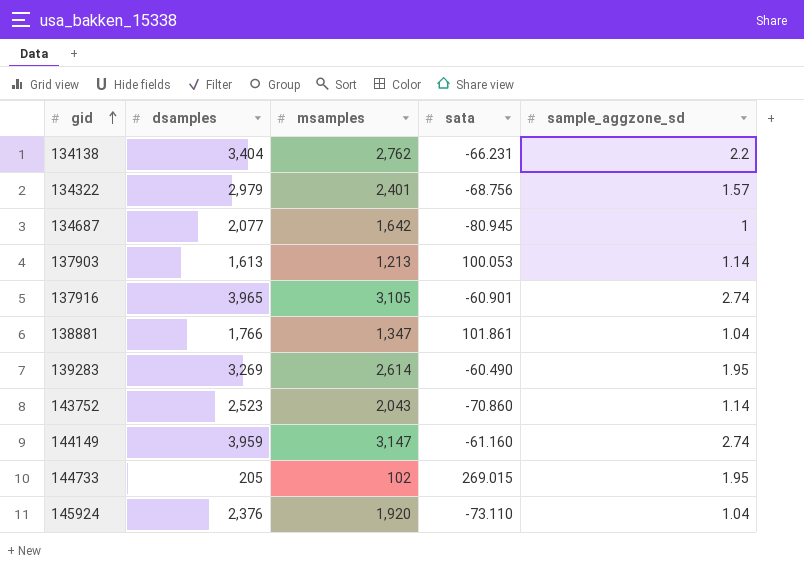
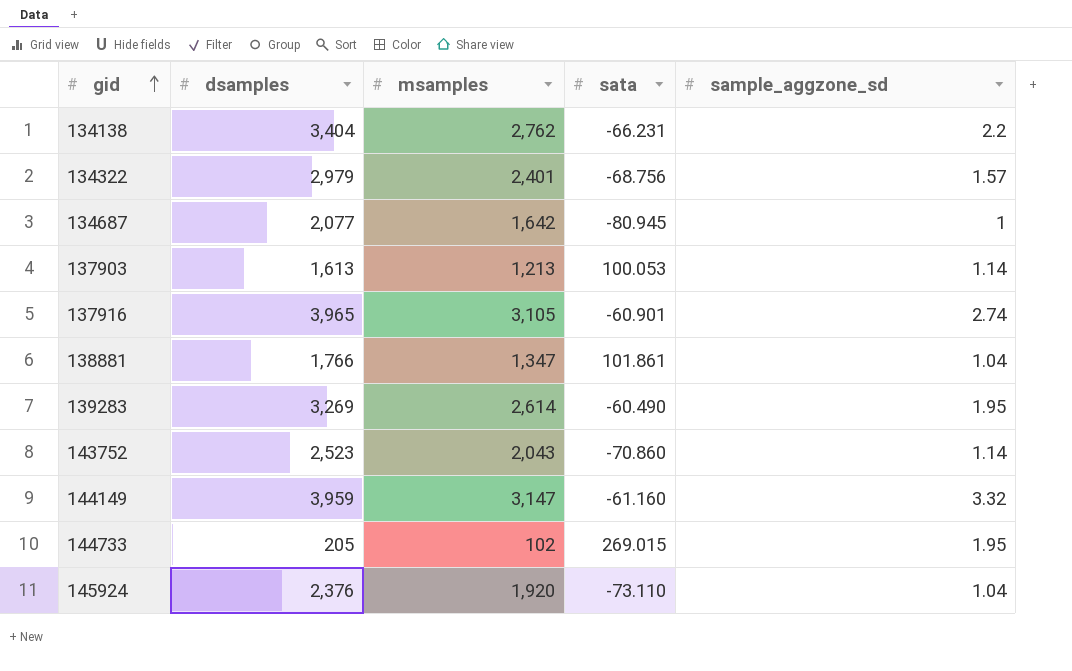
144149 | sample_aggzone_sd: 2.74 -> 3.32

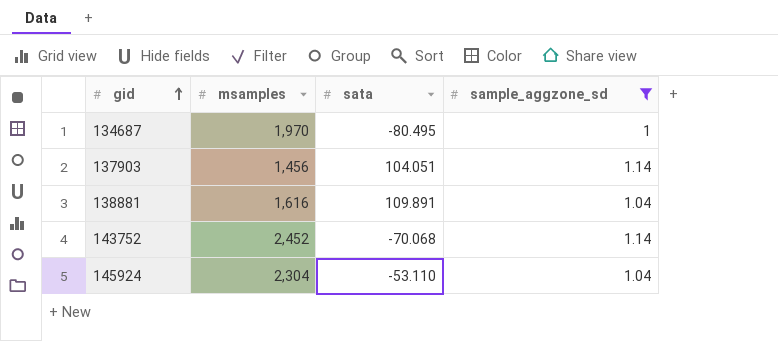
filter: none -> sample_aggzone_sd <= 1.14
column dsamples | position: 2 -> none
134687 | msamples: 1,642 -> 1,970
134687 | sata: -80.945 -> -80.495
137903 | msamples: 1,213 -> 1,456
137903 | sata: 100.053 -> 104.051
138881 | msamples: 1,347 -> 1,616
138881 | sata: 101.861 -> 109.891
143752 | msamples: 2,043 -> 2,452
143752 | sata: -70.860 -> -70.068
145924 | msamples: 1,920 -> 2,304
145924 | sata: -73.110 -> -53.110

